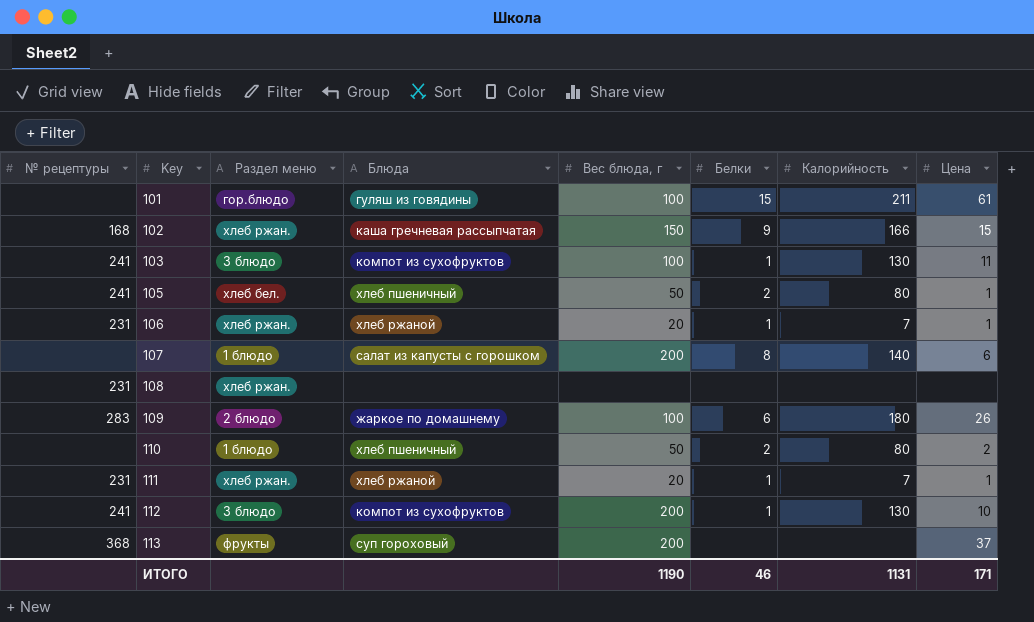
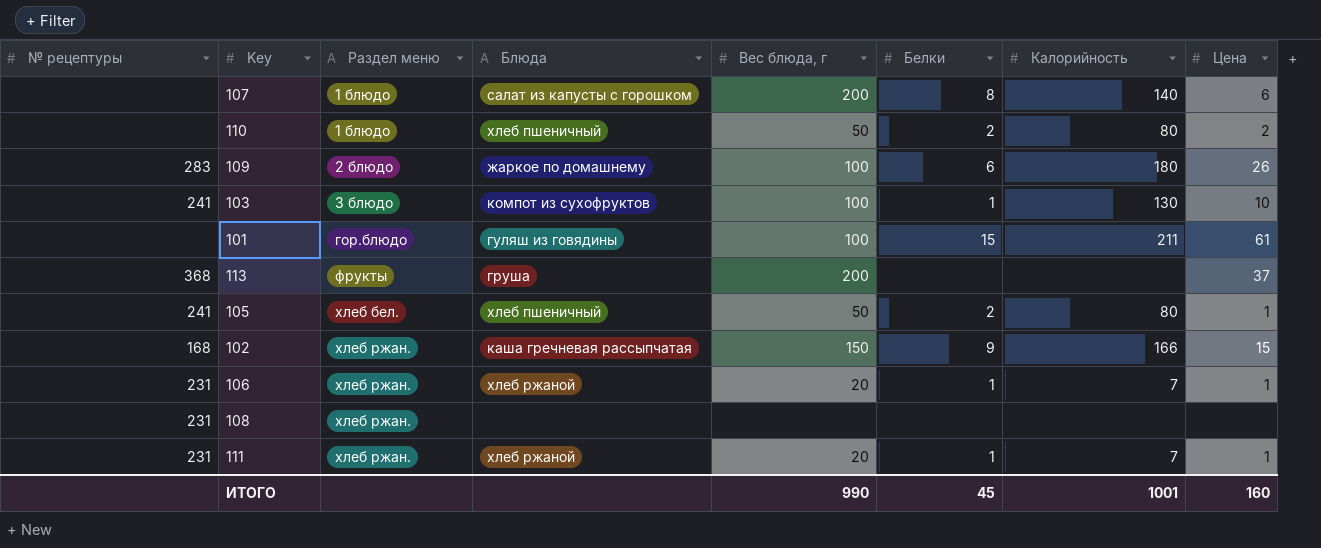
row order: Key ascending -> Раздел меню ascending
row 112: 241 | 3 блюдо | компот из сухофруктов | 200 | 1 | 130 | 10 -> none
103 | Цена: 11 -> 10
113 | Блюда: суп гороховый -> груша
ИТОГО | Вес блюда, г: 1190 -> 990
ИТОГО | Белки: 46 -> 45
ИТОГО | Калорийность: 1131 -> 1001
ИТОГО | Цена: 171 -> 160

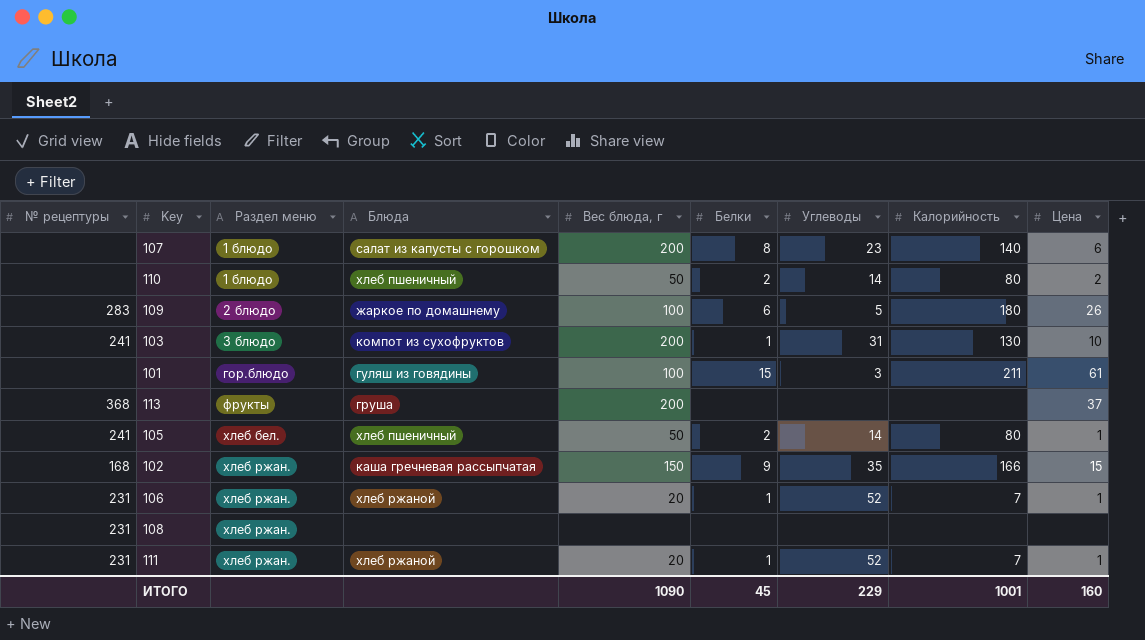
column Углеводы | position: none -> 7
103 | Вес блюда, г: 100 -> 200
ИТОГО | Вес блюда, г: 990 -> 1090

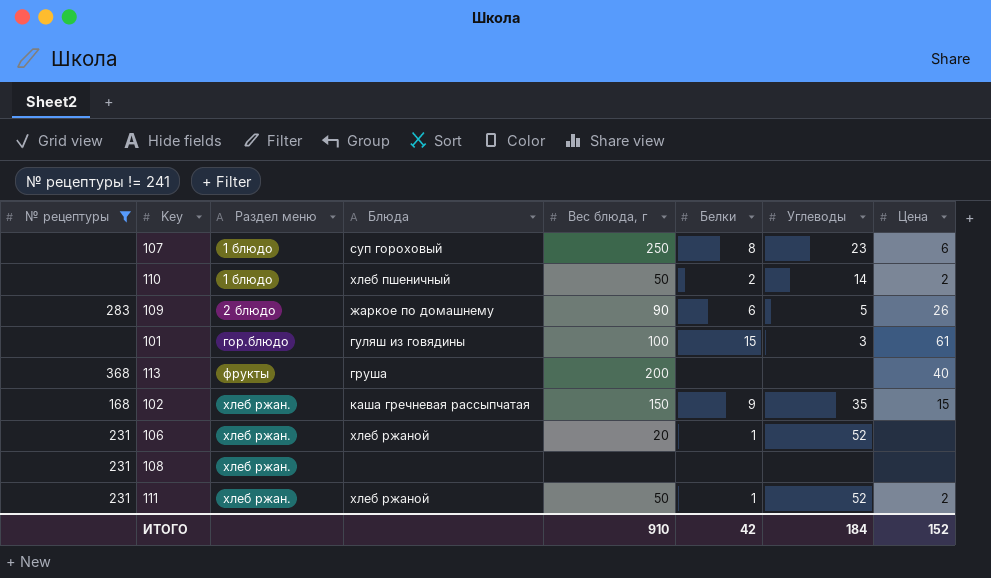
filter: none -> № рецептуры != 241
column Калорийность | position: 8 -> none
107 | Блюда: салат из капусты с горошком -> суп гороховый
107 | Вес блюда, г: 200 -> 250
109 | Вес блюда, г: 100 -> 90
113 | Цена: 37 -> 40
106 | Цена: 1 -> none
111 | Вес блюда, г: 20 -> 50
111 | Цена: 1 -> 2
ИТОГО | Вес блюда, г: 1090 -> 910
ИТОГО | Белки: 45 -> 42
ИТОГО | Углеводы: 229 -> 184
ИТОГО | Цена: 160 -> 152

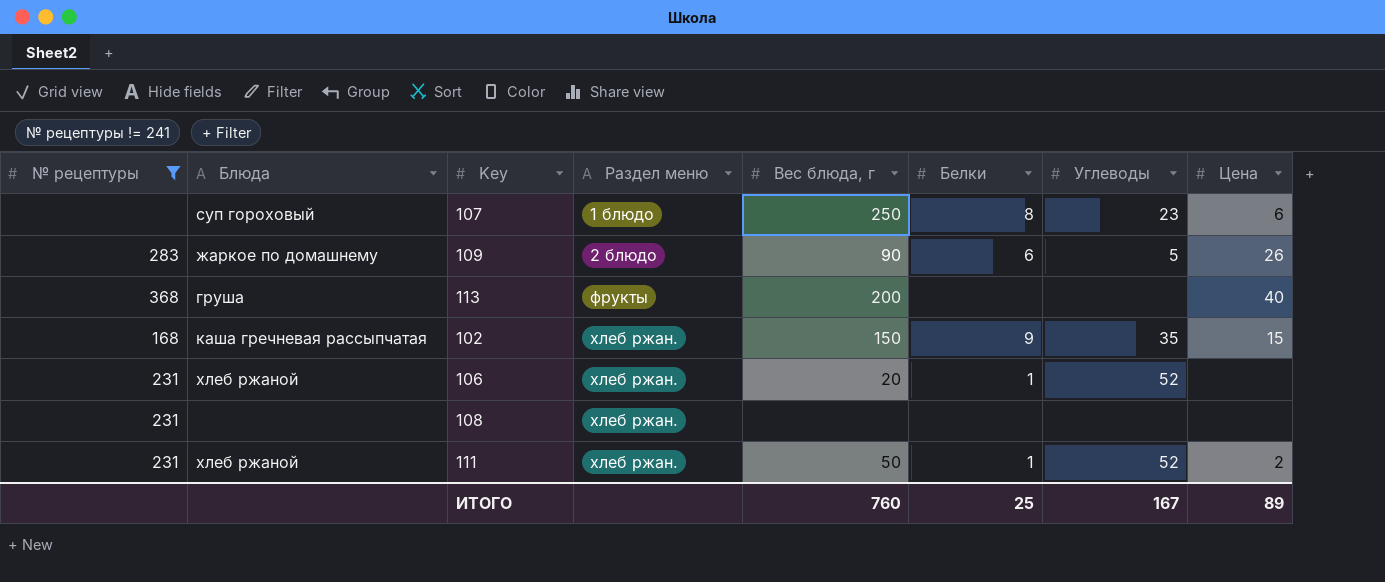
column Блюда | position: 4 -> 2
row 110: none | 1 блюдо | хлеб пшеничный | 50 | 2 | 14 | 2 -> none
row 101: none | гор.блюдо | гуляш из говядины | 100 | 15 | 3 | 61 -> none
ИТОГО | Вес блюда, г: 910 -> 760
ИТОГО | Белки: 42 -> 25
ИТОГО | Углеводы: 184 -> 167
ИТОГО | Цена: 152 -> 89

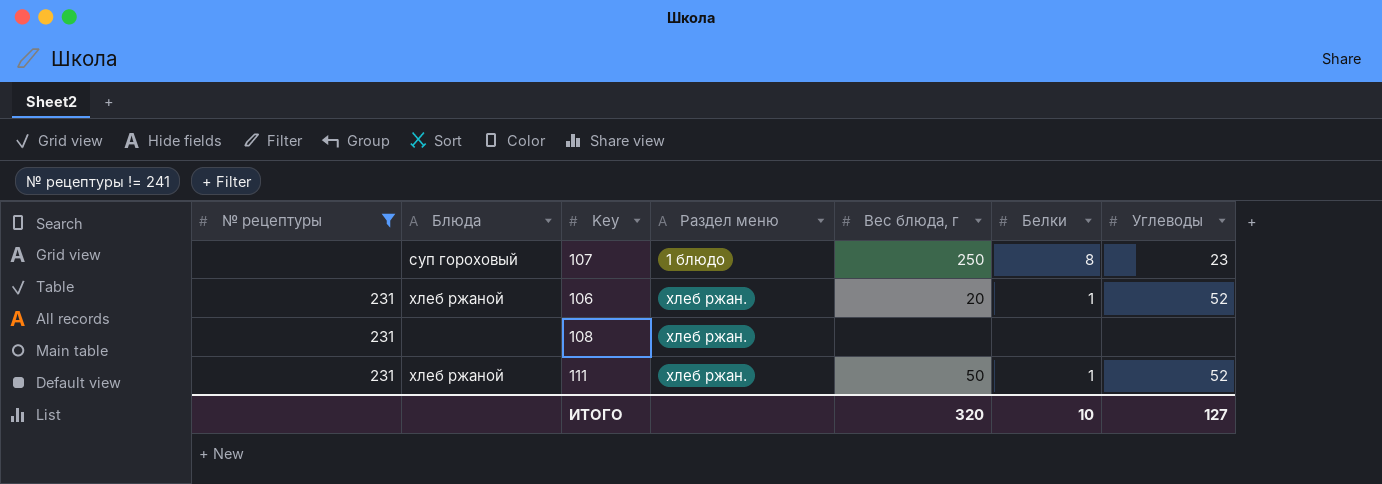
column Цена | position: 8 -> none
row 109: 283 | жаркое по домашнему | 2 блюдо | 90 | 6 | 5 | 26 -> none
row 113: 368 | груша | фрукты | 200 | none | none | 40 -> none
row 102: 168 | каша гречневая рассыпчатая | хлеб ржан. | 150 | 9 | 35 | 15 -> none
ИТОГО | Вес блюда, г: 760 -> 320
ИТОГО | Белки: 25 -> 10
ИТОГО | Углеводы: 167 -> 127

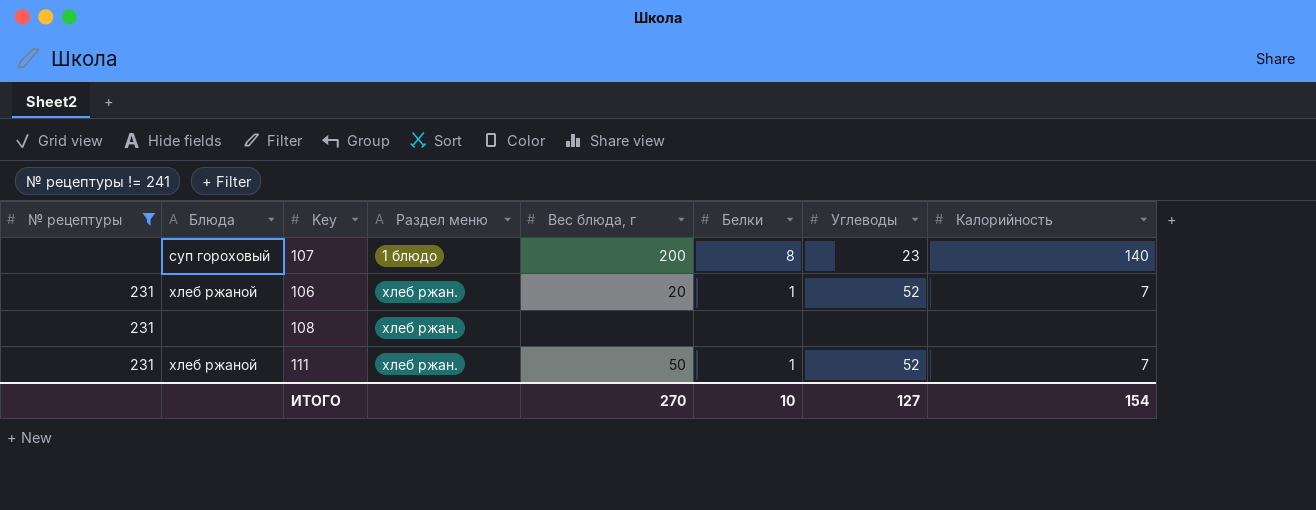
column Калорийность | position: none -> 8
107 | Вес блюда, г: 250 -> 200
ИТОГО | Вес блюда, г: 320 -> 270

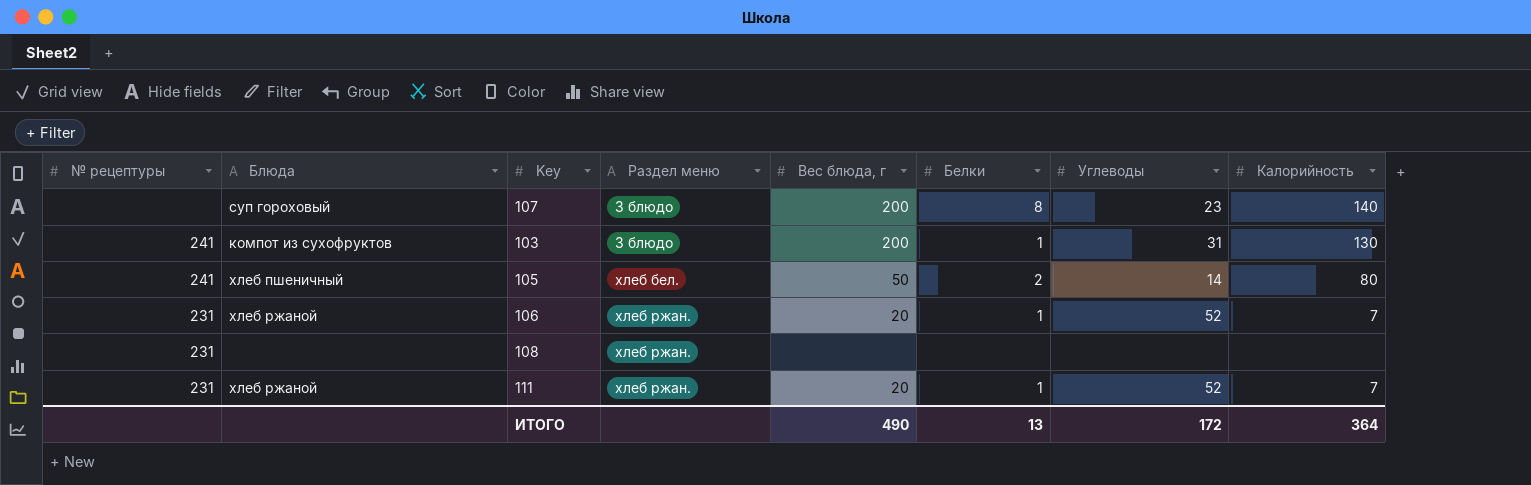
filter: № рецептуры != 241 -> none
107 | Раздел меню: 1 блюдо -> 3 блюдо
111 | Вес блюда, г: 50 -> 20
ИТОГО | Вес блюда, г: 270 -> 490
ИТОГО | Белки: 10 -> 13
ИТОГО | Углеводы: 127 -> 172
ИТОГО | Калорийность: 154 -> 364

